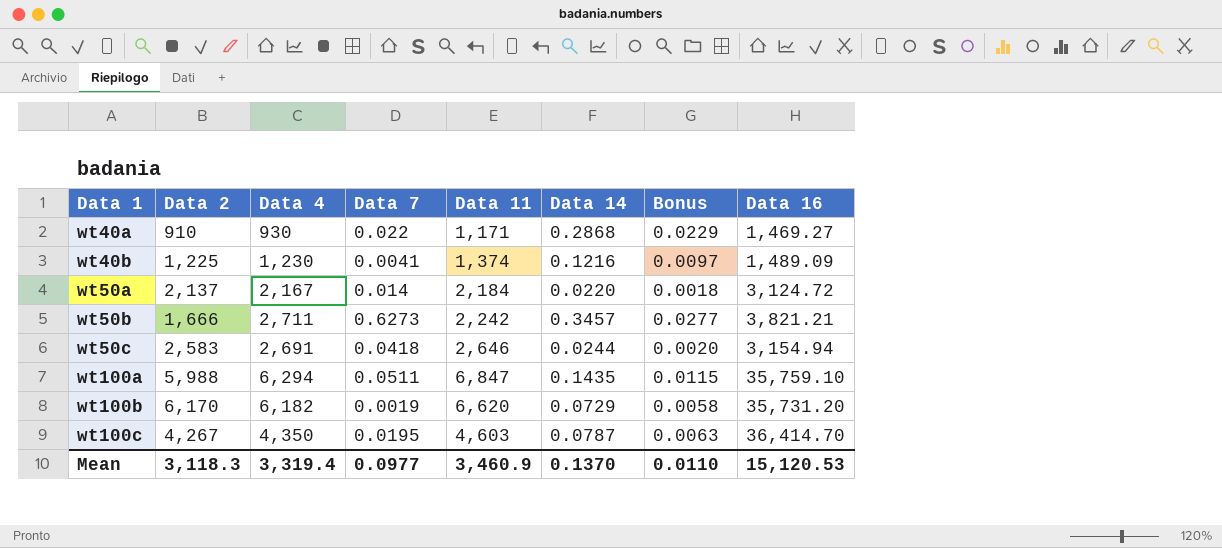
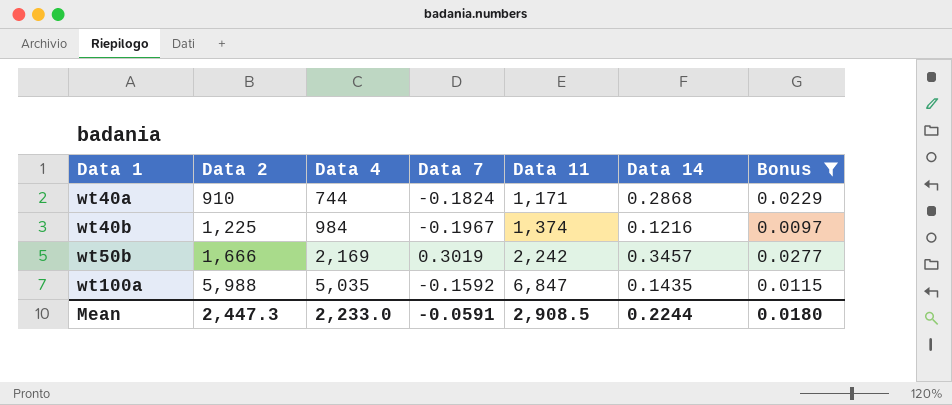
filter: none -> Bonus >= 0.0097
column Data 16 | position: 8 -> none
wt40a | Data 4: 930 -> 744
wt40a | Data 7: 0.022 -> -0.1824
wt40b | Data 4: 1,230 -> 984
wt40b | Data 7: 0.0041 -> -0.1967
wt50b | Data 4: 2,711 -> 2,169
wt50b | Data 7: 0.6273 -> 0.3019
wt100a | Data 4: 6,294 -> 5,035
wt100a | Data 7: 0.0511 -> -0.1592
Mean | Data 2: 3,118.3 -> 2,447.3
Mean | Data 4: 3,319.4 -> 2,233.0
Mean | Data 7: 0.0977 -> -0.0591
Mean | Data 11: 3,460.9 -> 2,908.5
Mean | Data 14: 0.1370 -> 0.2244
Mean | Bonus: 0.0110 -> 0.0180

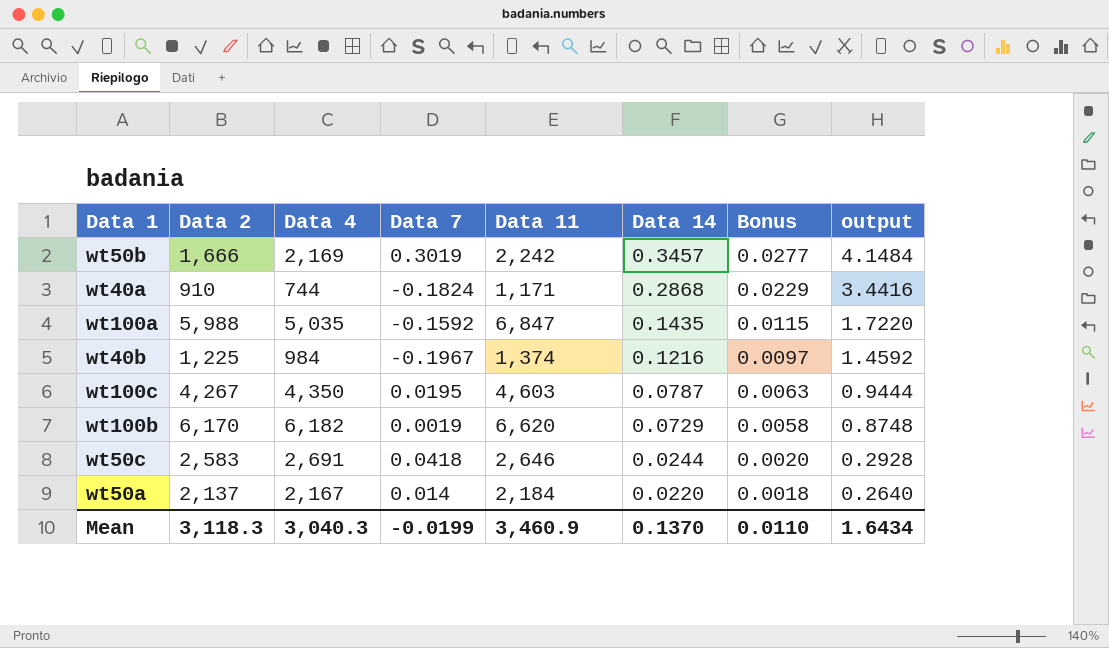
filter: Bonus >= 0.0097 -> none
row order: Data 1 ascending -> Data 14 descending
column output | formula: none -> [Data 14] * 12
Mean | Data 2: 2,447.3 -> 3,118.3
Mean | Data 4: 2,233.0 -> 3,040.3
Mean | Data 7: -0.0591 -> -0.0199
Mean | Data 11: 2,908.5 -> 3,460.9
Mean | Data 14: 0.2244 -> 0.1370
Mean | Bonus: 0.0180 -> 0.0110

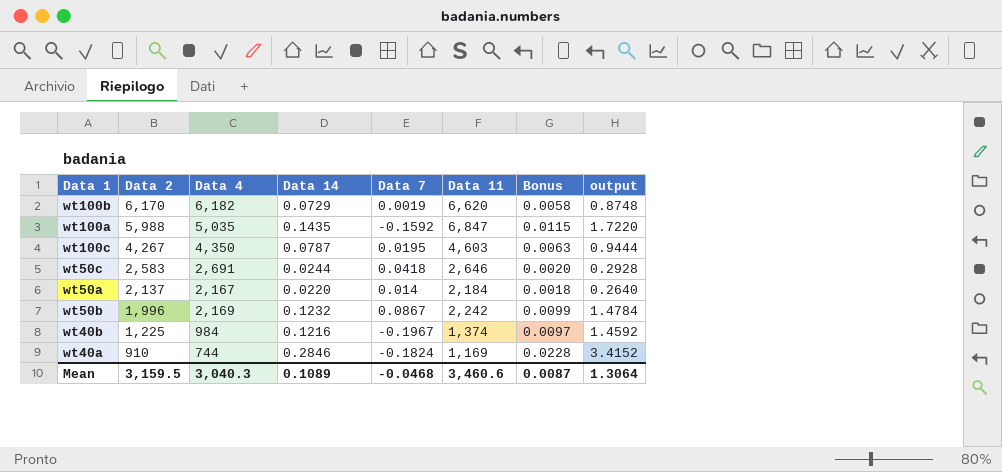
row order: Data 14 descending -> Data 2 descending
column Data 14 | position: 6 -> 4
wt50b | Data 2: 1,666 -> 1,996
wt50b | Data 14: 0.3457 -> 0.1232
wt50b | Data 7: 0.3019 -> 0.0867
wt50b | Bonus: 0.0277 -> 0.0099
wt50b | output: 4.1484 -> 1.4784
wt40a | Data 14: 0.2868 -> 0.2846
wt40a | Data 11: 1,171 -> 1,169
wt40a | Bonus: 0.0229 -> 0.0228
wt40a | output: 3.4416 -> 3.4152
Mean | Data 2: 3,118.3 -> 3,159.5
Mean | Data 14: 0.1370 -> 0.1089
Mean | Data 7: -0.0199 -> -0.0468
Mean | Data 11: 3,460.9 -> 3,460.6
Mean | Bonus: 0.0110 -> 0.0087
Mean | output: 1.6434 -> 1.3064

